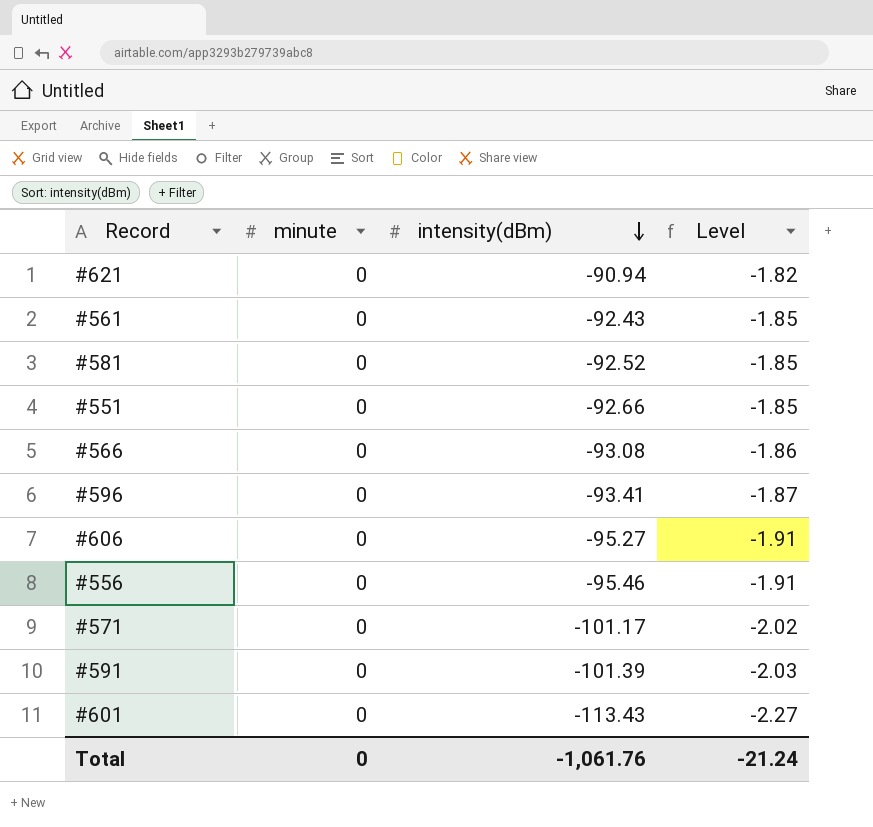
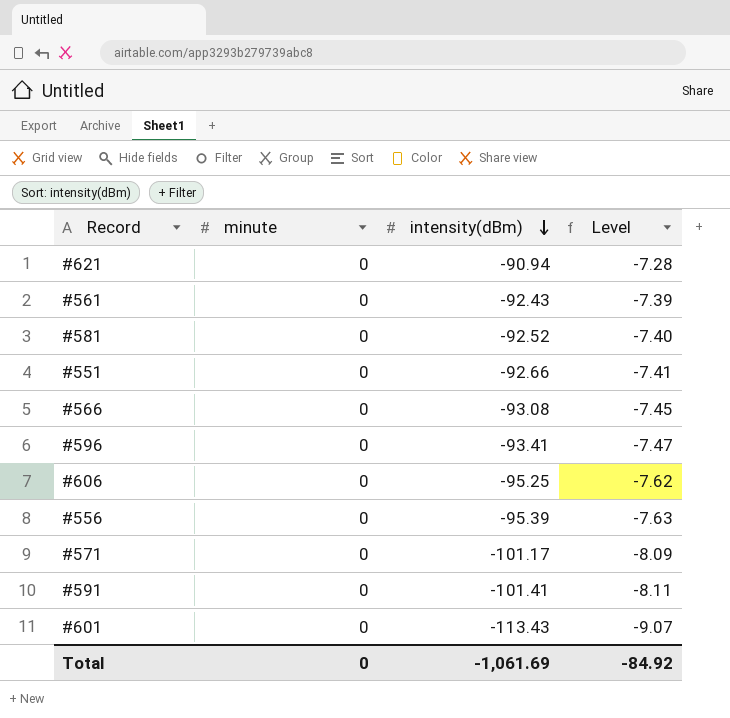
column Level | formula: [intensity(dBm)] * 0.02 -> [intensity(dBm)] * 0.08
#606 | intensity(dBm): -95.27 -> -95.25
#556 | intensity(dBm): -95.46 -> -95.39
#591 | intensity(dBm): -101.39 -> -101.41
Total | intensity(dBm): -1,061.76 -> -1,061.69
Total | Level: -21.24 -> -84.92

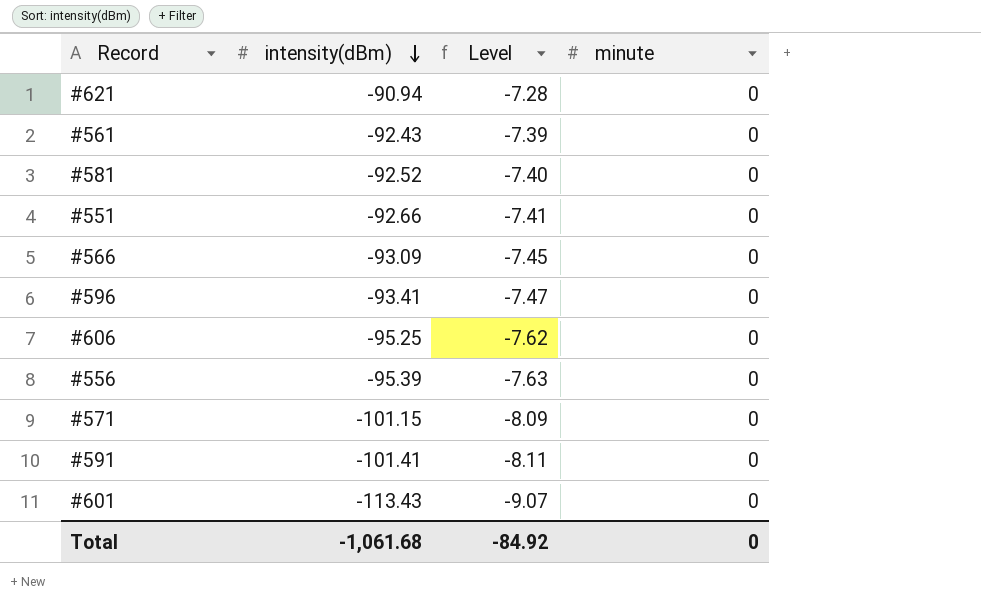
column minute | position: 2 -> 4
#566 | intensity(dBm): -93.08 -> -93.09
#571 | intensity(dBm): -101.17 -> -101.15
Total | intensity(dBm): -1,061.69 -> -1,061.68

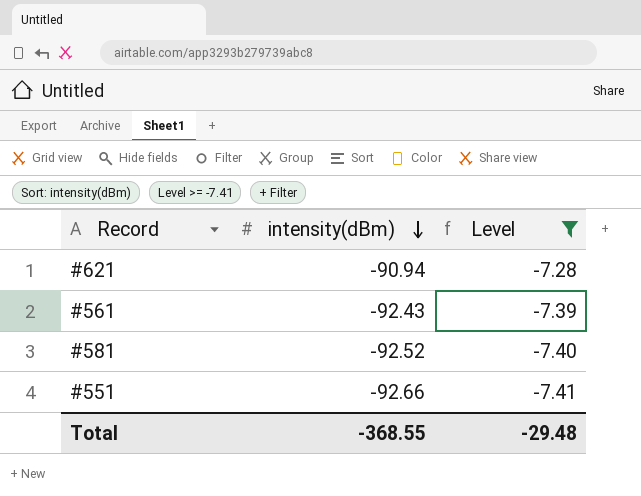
filter: none -> Level >= -7.41
column minute | position: 4 -> none
Total | intensity(dBm): -1,061.68 -> -368.55
Total | Level: -84.92 -> -29.48

